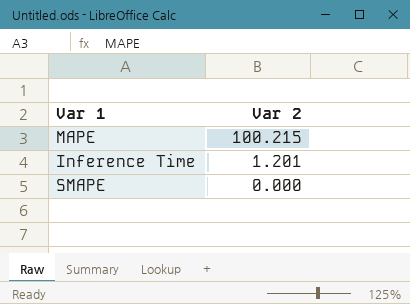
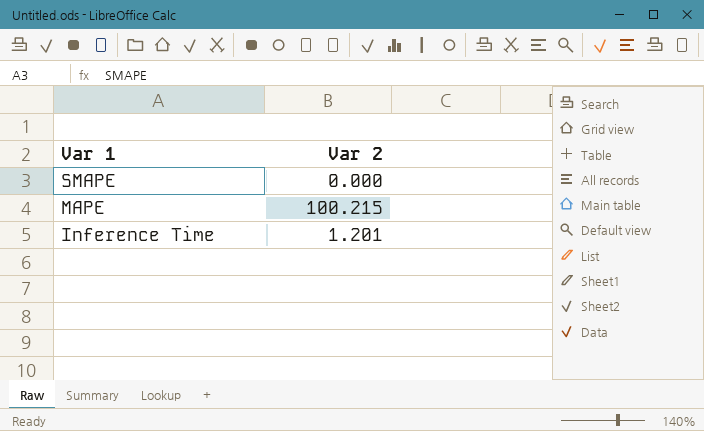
row order: Var 2 descending -> Var 1 descending

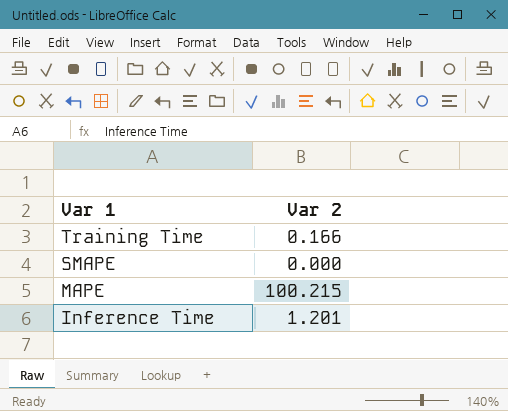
row Training Time: none -> 0.166

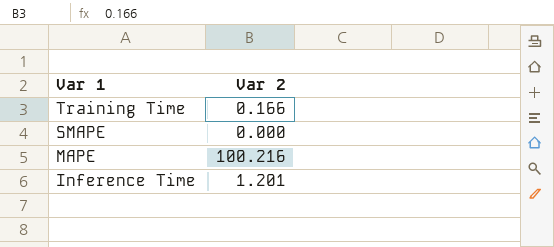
MAPE | Var 2: 100.215 -> 100.216

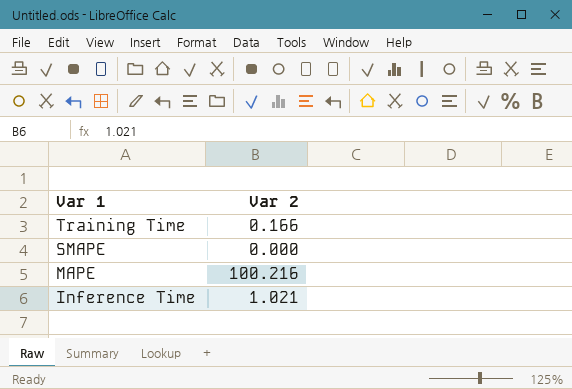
Inference Time | Var 2: 1.201 -> 1.021

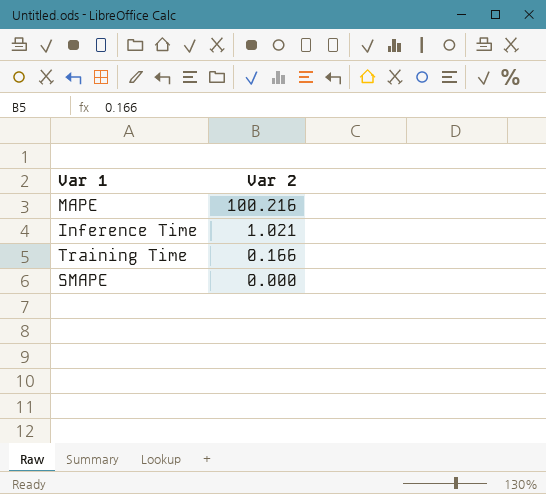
row order: Var 1 descending -> Var 2 descending

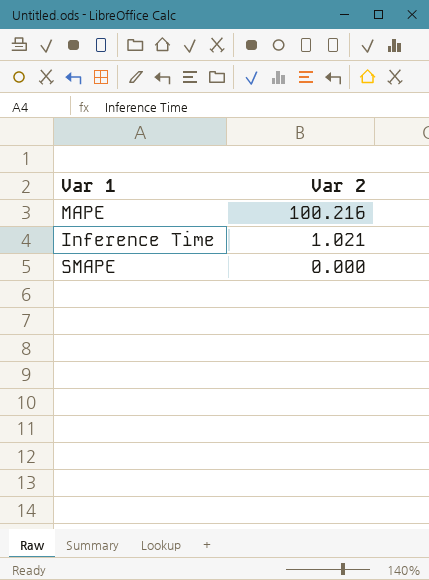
row Training Time: 0.166 -> none

